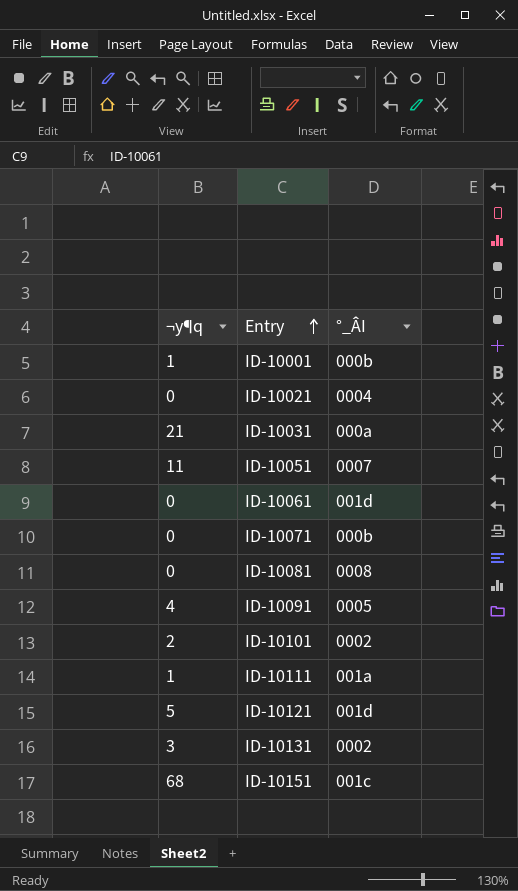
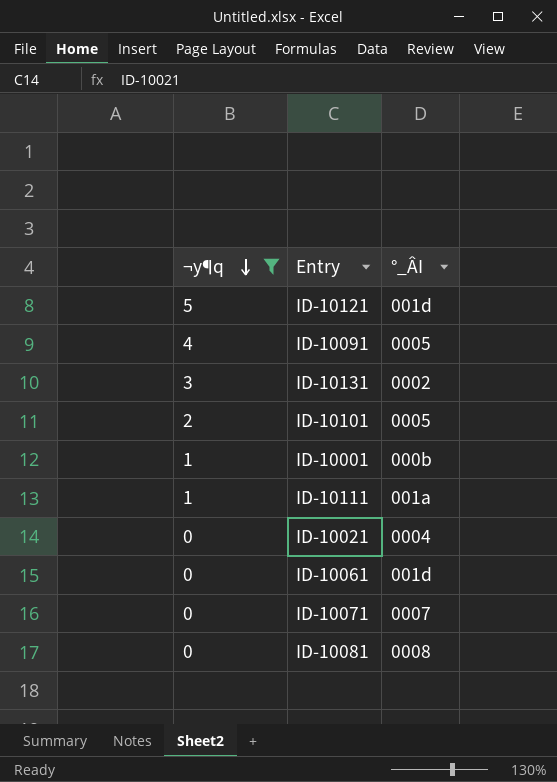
filter: none -> ¬y¶q <= 5
row order: Entry ascending -> ¬y¶q descending
ID-10101 | °_ÂI: 0002 -> 0005
ID-10071 | °_ÂI: 000b -> 0007

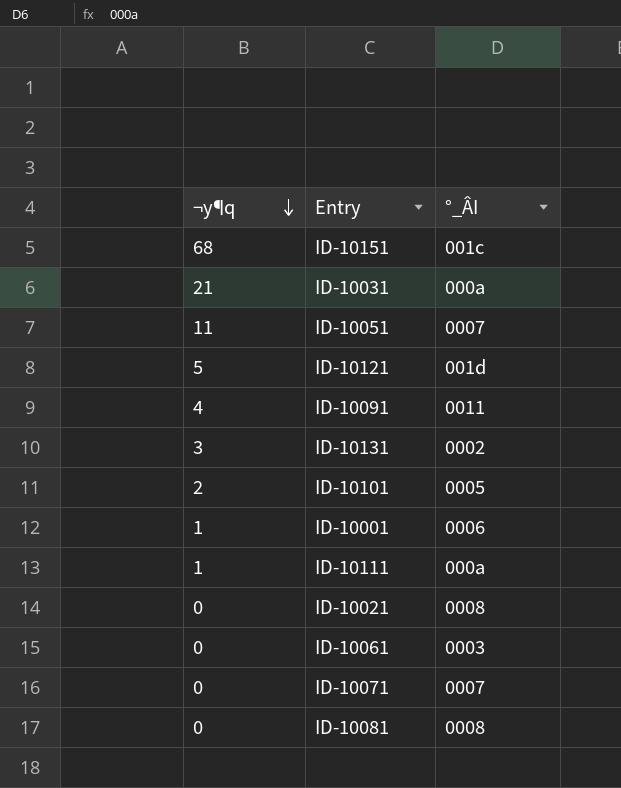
filter: ¬y¶q <= 5 -> none
ID-10091 | °_ÂI: 0005 -> 0011
ID-10001 | °_ÂI: 000b -> 0006
ID-10111 | °_ÂI: 001a -> 000a
ID-10021 | °_ÂI: 0004 -> 0008
ID-10061 | °_ÂI: 001d -> 0003

